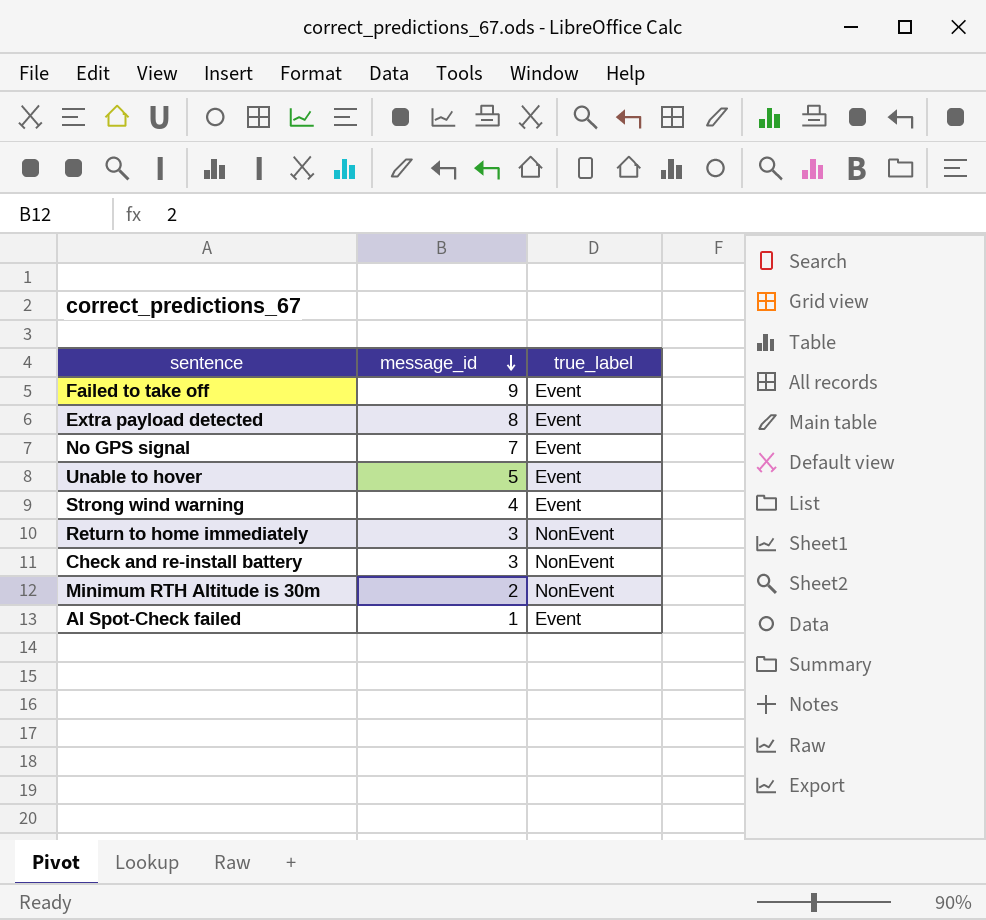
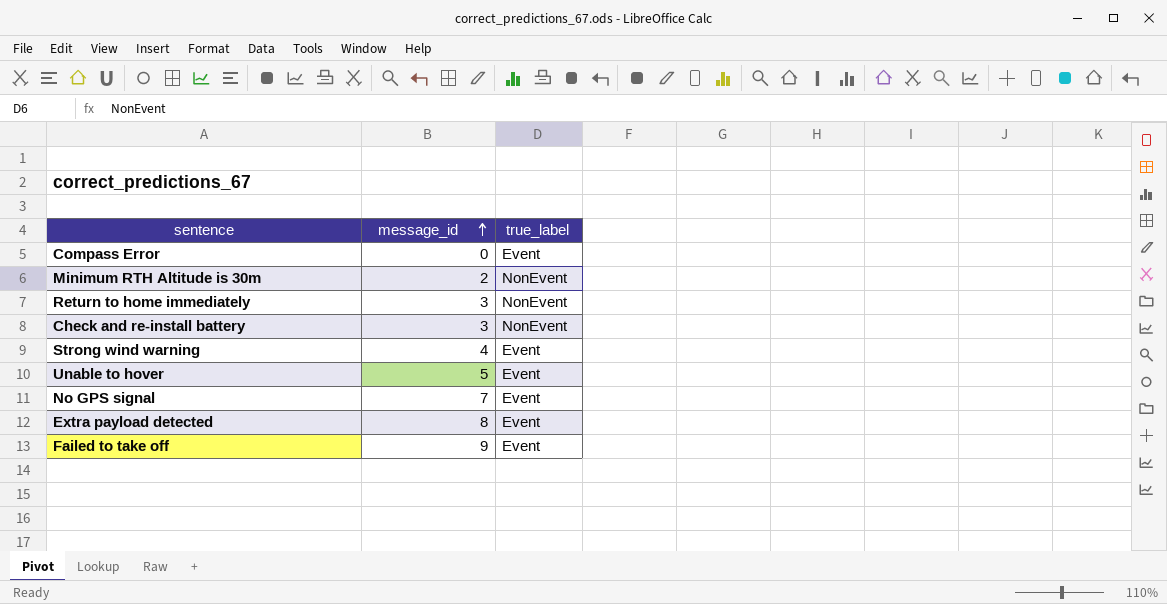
row order: message_id descending -> message_id ascending
row AI Spot-Check failed: 1 | Event -> none
row Compass Error: none -> 0 | Event

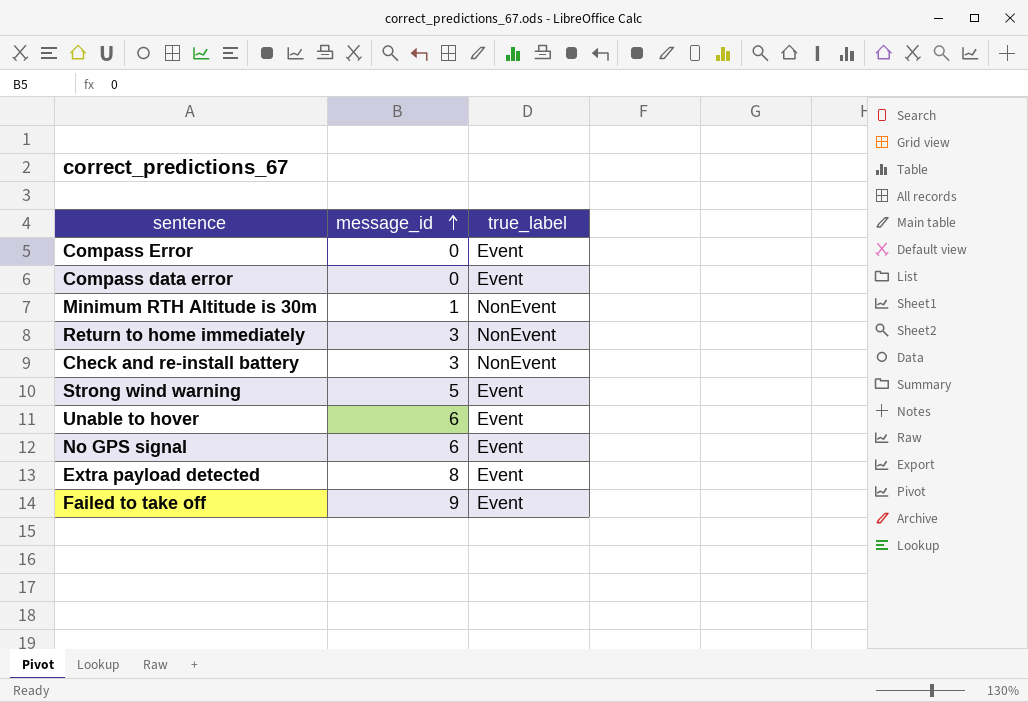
row Compass data error: none -> 0 | Event
Minimum RTH Altitude is 30m | message_id: 2 -> 1
Strong wind warning | message_id: 4 -> 5
Unable to hover | message_id: 5 -> 6
No GPS signal | message_id: 7 -> 6

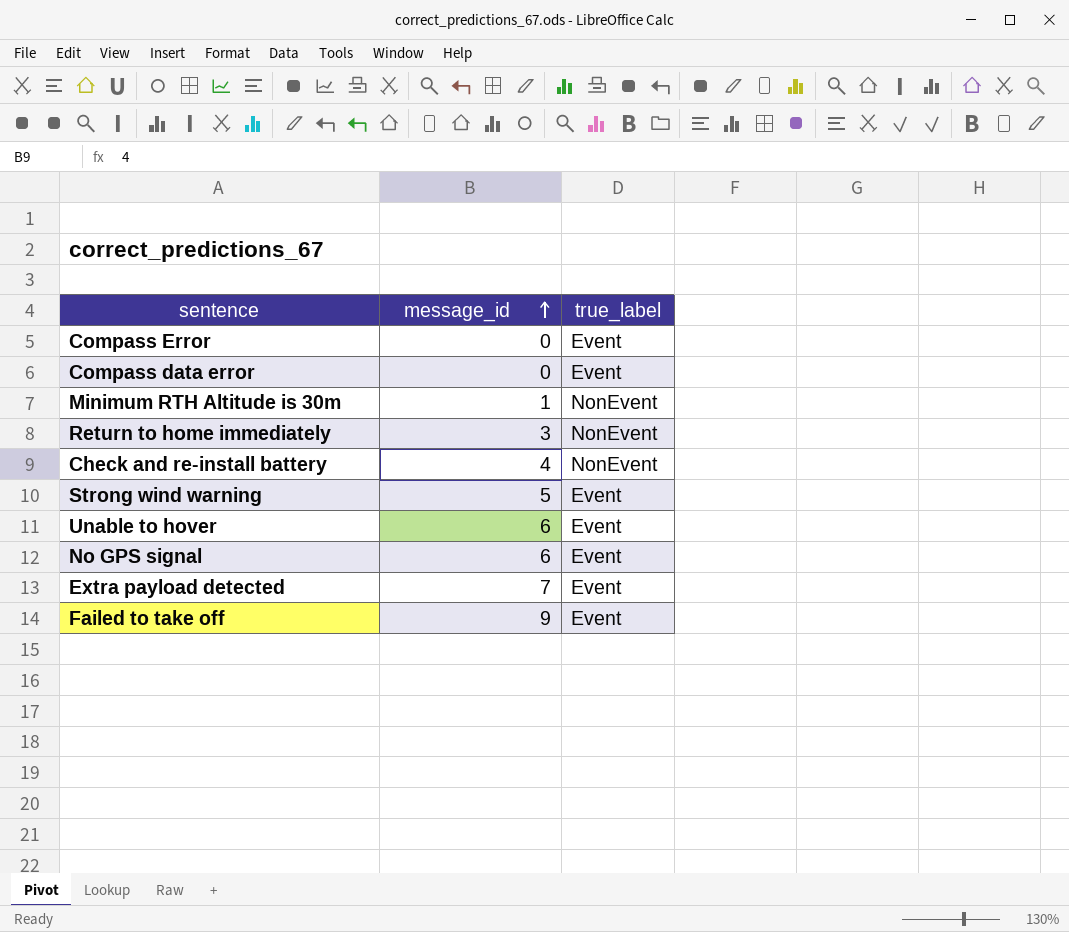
Check and re-install battery | message_id: 3 -> 4
Extra payload detected | message_id: 8 -> 7

